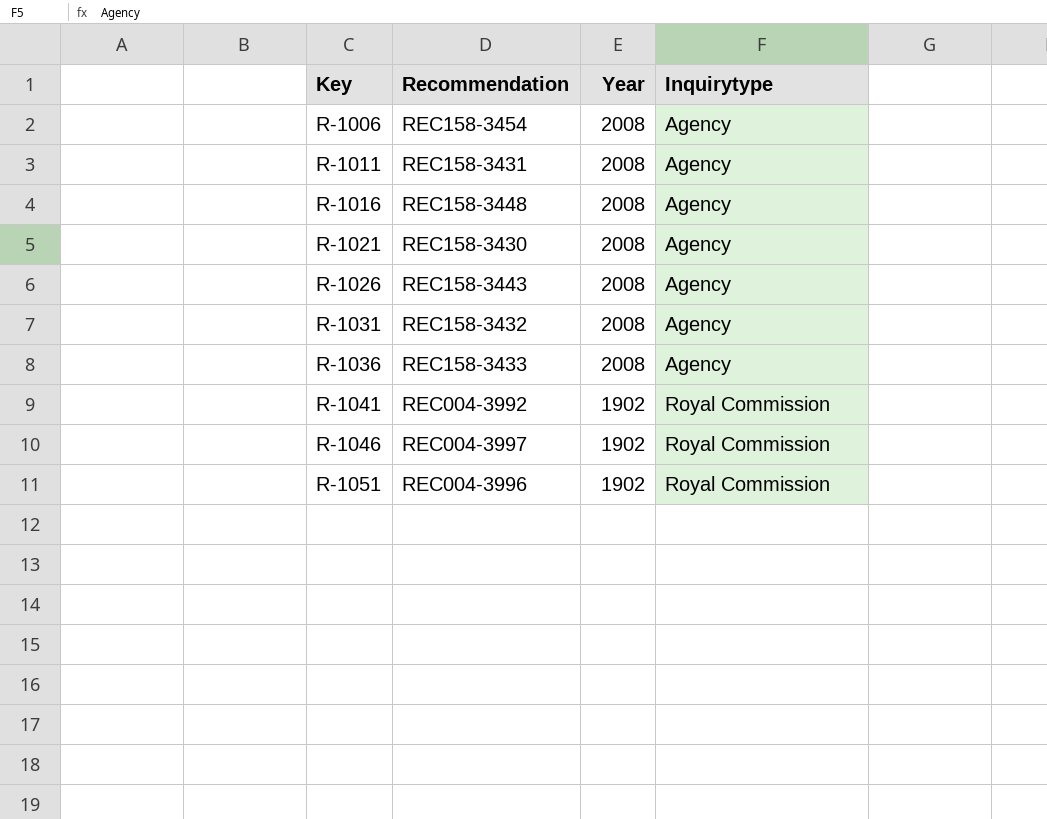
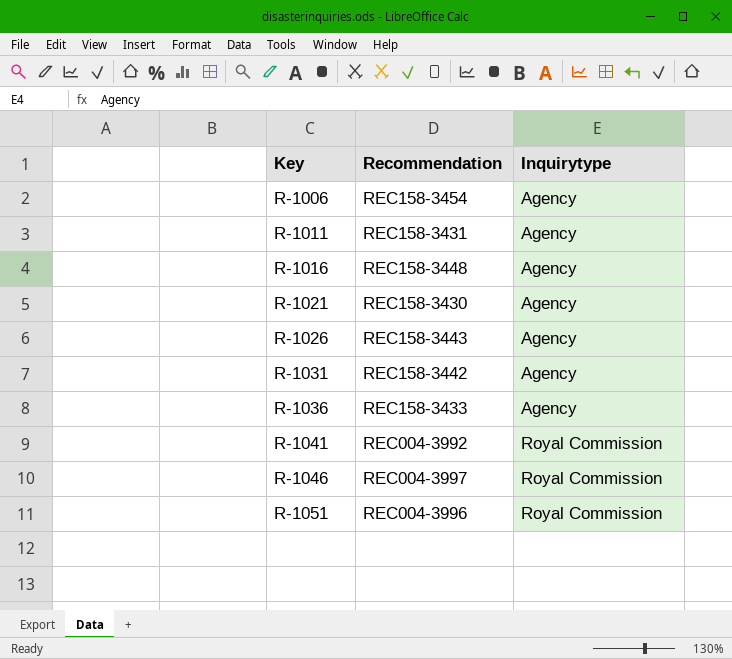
column Year | position: 3 -> none
R-1031 | Recommendation: REC158-3432 -> REC158-3442

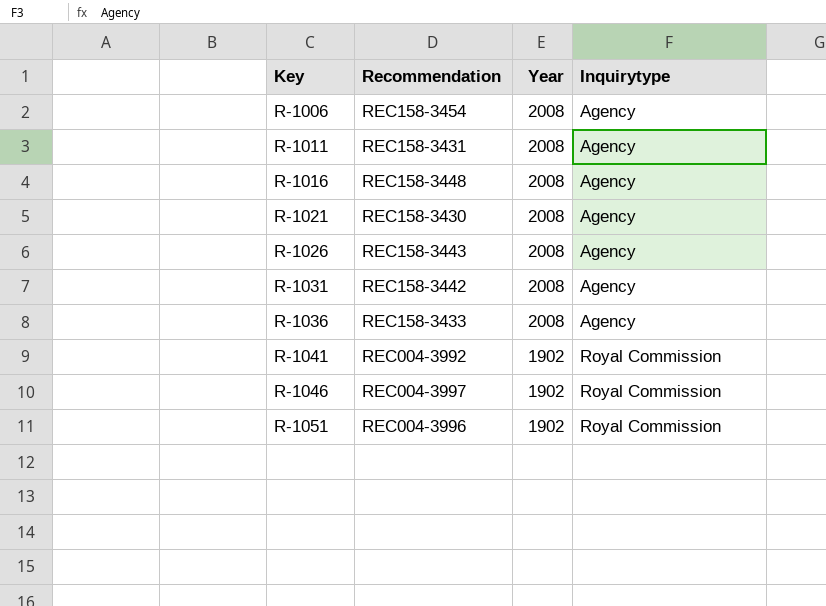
column Year | position: none -> 3

